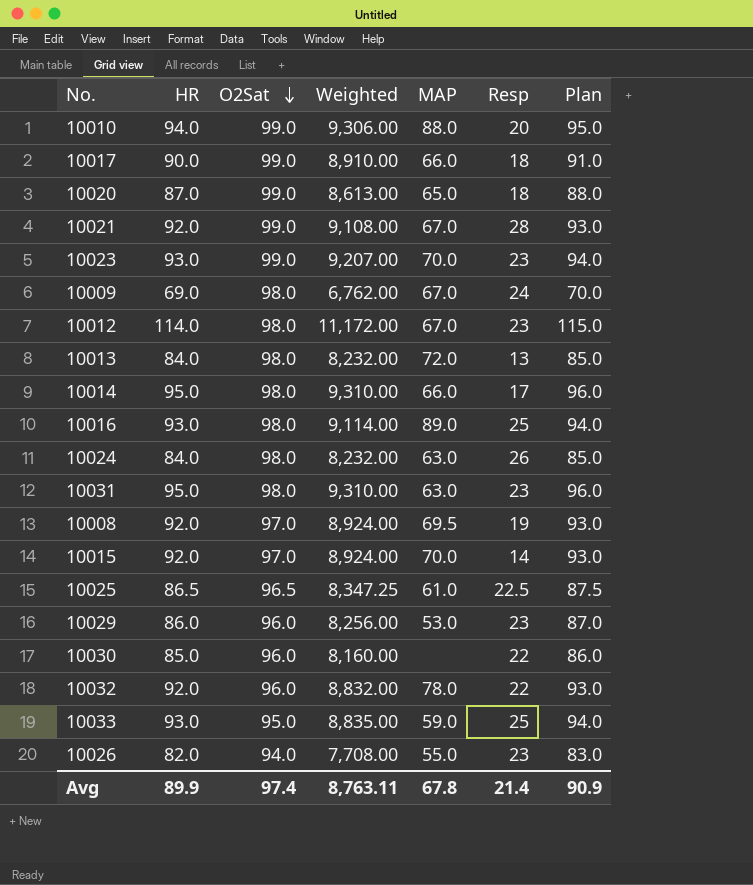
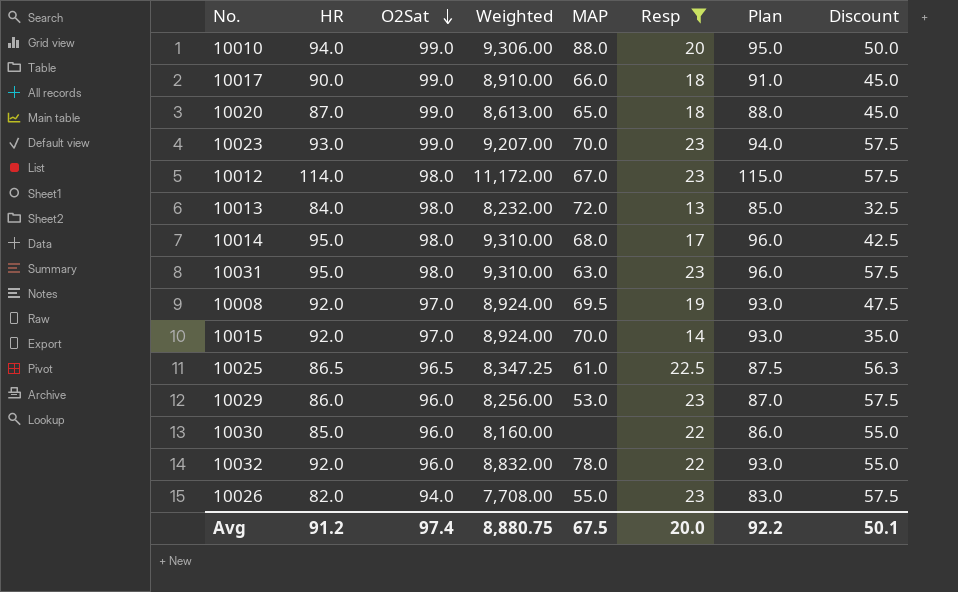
filter: none -> Resp <= 23
column Discount | formula: none -> [Resp] * 2.5
10014 | MAP: 66.0 -> 68.0
Avg | HR: 89.9 -> 91.2
Avg | Weighted: 8,763.11 -> 8,880.75
Avg | MAP: 67.8 -> 67.5
Avg | Resp: 21.4 -> 20.0
Avg | Plan: 90.9 -> 92.2

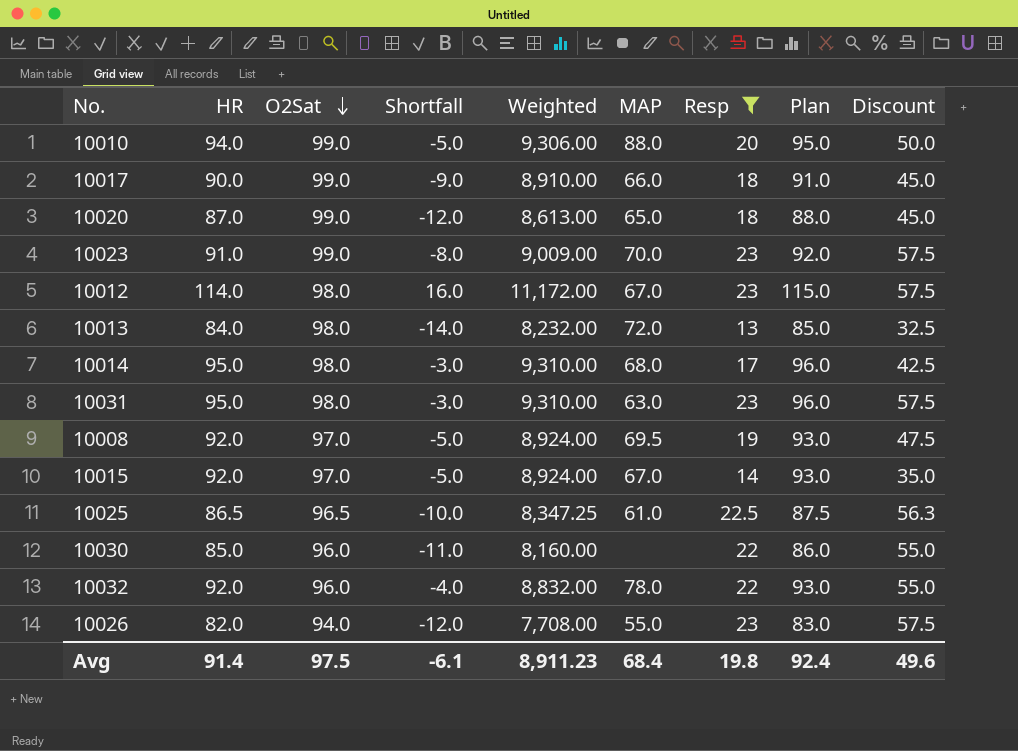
column Shortfall | formula: none -> [HR] - [O2Sat]
row 10029: 86.0 | 96.0 | 8,256.00 | 53.0 | 23 | 87.0 | 57.5 -> none
10023 | HR: 93.0 -> 91.0
10023 | Weighted: 9,207.00 -> 9,009.00
10023 | Plan: 94.0 -> 92.0
10015 | MAP: 70.0 -> 67.0
Avg | HR: 91.2 -> 91.4
Avg | O2Sat: 97.4 -> 97.5
Avg | Weighted: 8,880.75 -> 8,911.23
Avg | MAP: 67.5 -> 68.4
Avg | Resp: 20.0 -> 19.8
Avg | Plan: 92.2 -> 92.4
Avg | Discount: 50.1 -> 49.6

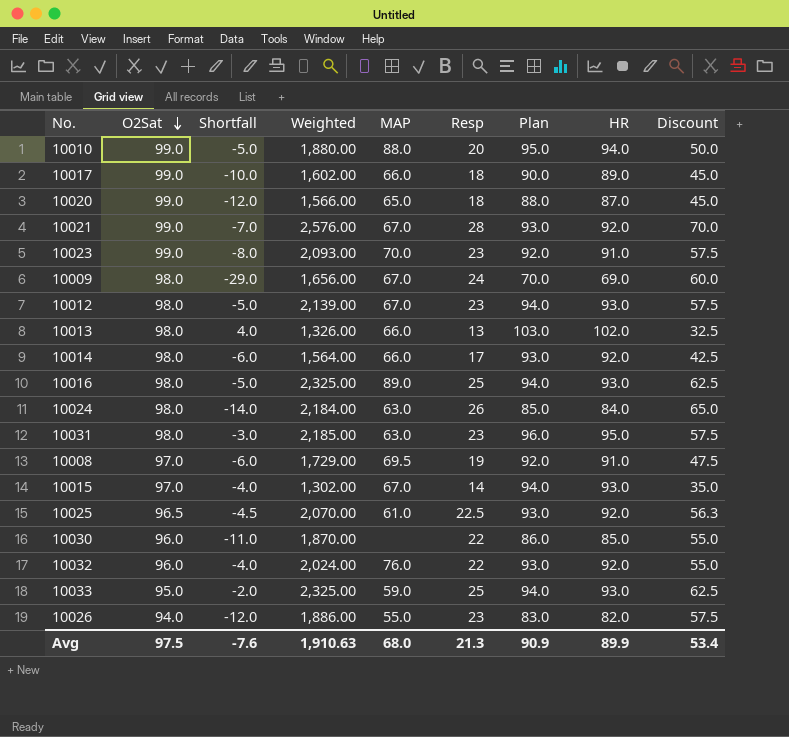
filter: Resp <= 23 -> none
column Weighted | formula: [HR] * [O2Sat] -> [Resp] * [HR]
column HR | position: 2 -> 8
10017 | Shortfall: -9.0 -> -10.0
10017 | Plan: 91.0 -> 90.0
10017 | HR: 90.0 -> 89.0
10012 | Shortfall: 16.0 -> -5.0
10012 | Plan: 115.0 -> 94.0
10012 | HR: 114.0 -> 93.0
10013 | Shortfall: -14.0 -> 4.0
10013 | MAP: 72.0 -> 66.0
10013 | Plan: 85.0 -> 103.0
10013 | HR: 84.0 -> 102.0
10014 | Shortfall: -3.0 -> -6.0
10014 | MAP: 68.0 -> 66.0
10014 | Plan: 96.0 -> 93.0
10014 | HR: 95.0 -> 92.0
10008 | Shortfall: -5.0 -> -6.0
10008 | Plan: 93.0 -> 92.0
10008 | HR: 92.0 -> 91.0
10015 | Shortfall: -5.0 -> -4.0
10015 | Plan: 93.0 -> 94.0
10015 | HR: 92.0 -> 93.0
10025 | Shortfall: -10.0 -> -4.5
10025 | Plan: 87.5 -> 93.0
10025 | HR: 86.5 -> 92.0
10032 | MAP: 78.0 -> 76.0
Avg | Shortfall: -6.1 -> -7.6
Avg | Weighted: 8,911.23 -> 1,910.63
Avg | MAP: 68.4 -> 68.0
Avg | Resp: 19.8 -> 21.3
Avg | Plan: 92.4 -> 90.9
Avg | HR: 91.4 -> 89.9
Avg | Discount: 49.6 -> 53.4

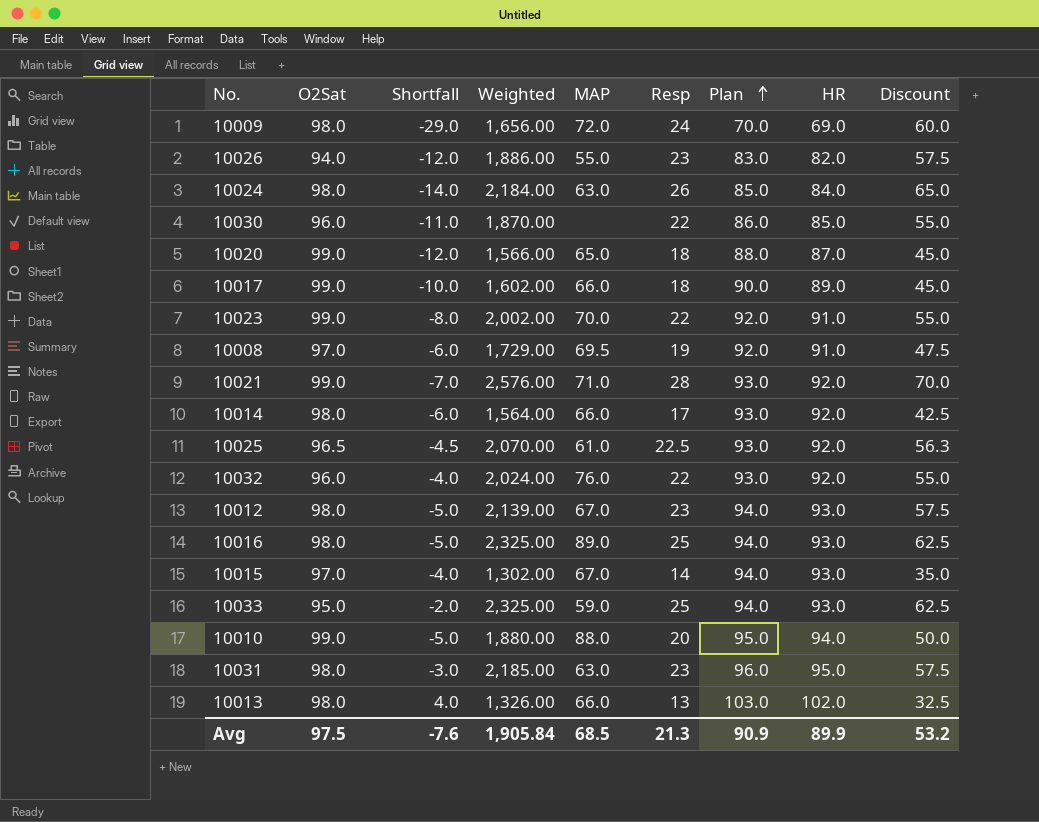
row order: O2Sat descending -> Plan ascending
10009 | MAP: 67.0 -> 72.0
10023 | Weighted: 2,093.00 -> 2,002.00
10023 | Resp: 23 -> 22
10023 | Discount: 57.5 -> 55.0
10021 | MAP: 67.0 -> 71.0
Avg | Weighted: 1,910.63 -> 1,905.84
Avg | MAP: 68.0 -> 68.5
Avg | Discount: 53.4 -> 53.2

